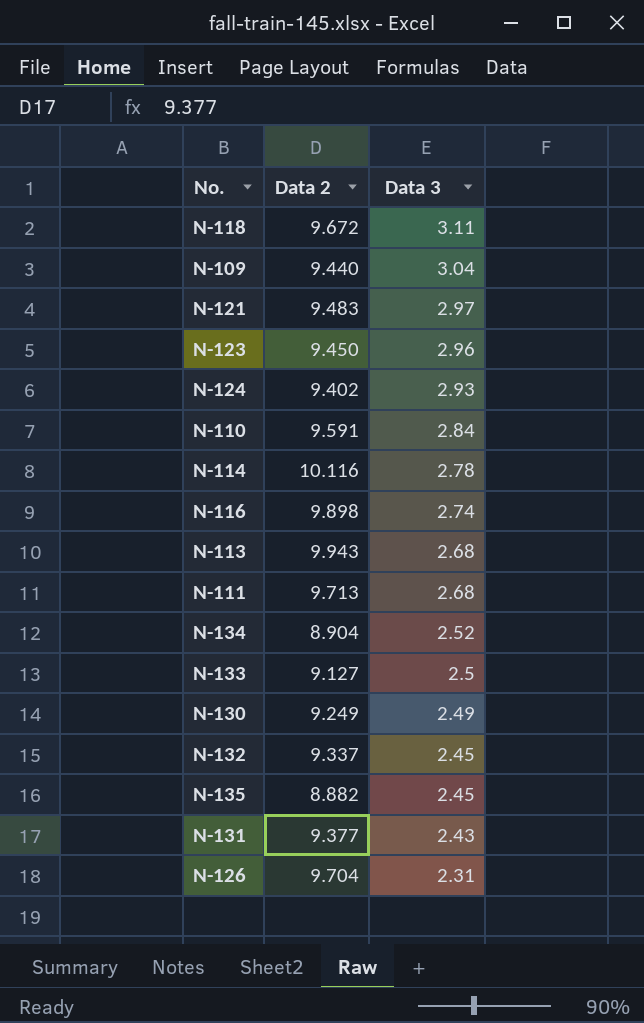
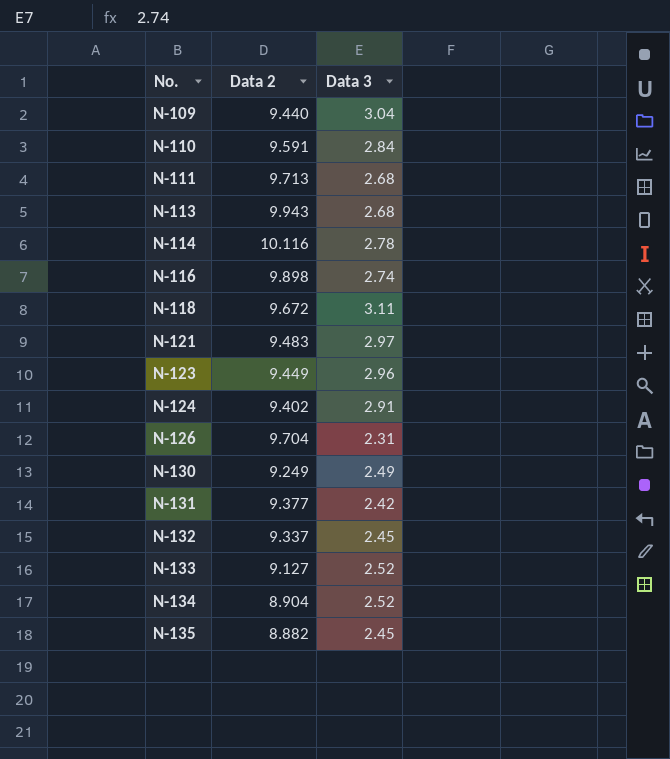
row order: Data 3 descending -> No. ascending
N-123 | Data 2: 9.450 -> 9.449
N-124 | Data 3: 2.93 -> 2.91
N-131 | Data 3: 2.43 -> 2.42
N-133 | Data 3: 2.5 -> 2.52

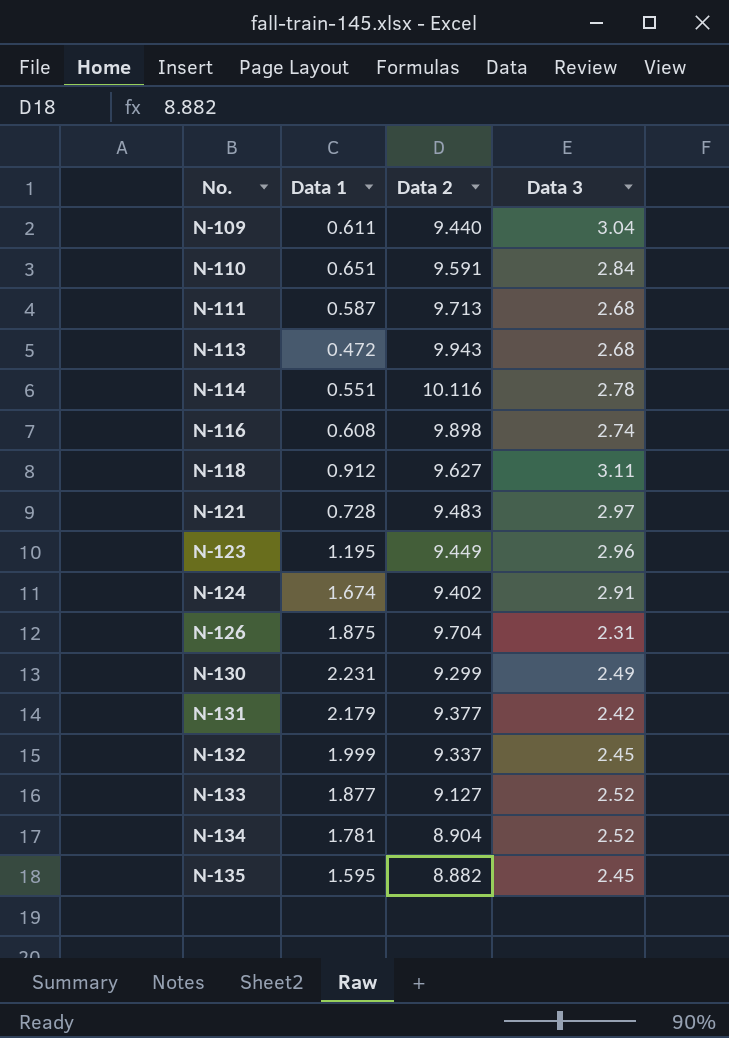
column Data 1 | position: none -> 2
N-118 | Data 2: 9.672 -> 9.627
N-130 | Data 2: 9.249 -> 9.299

